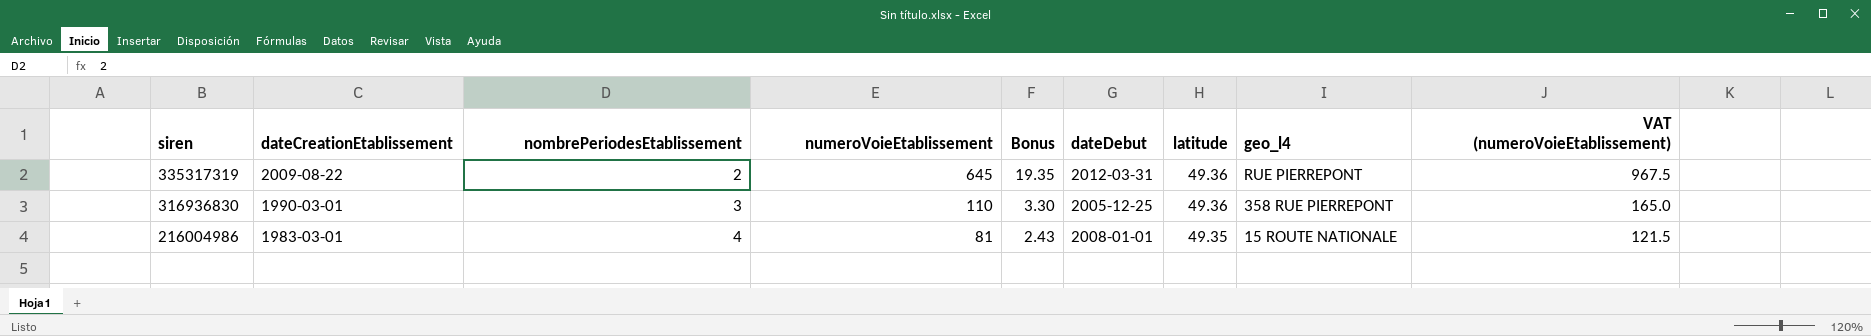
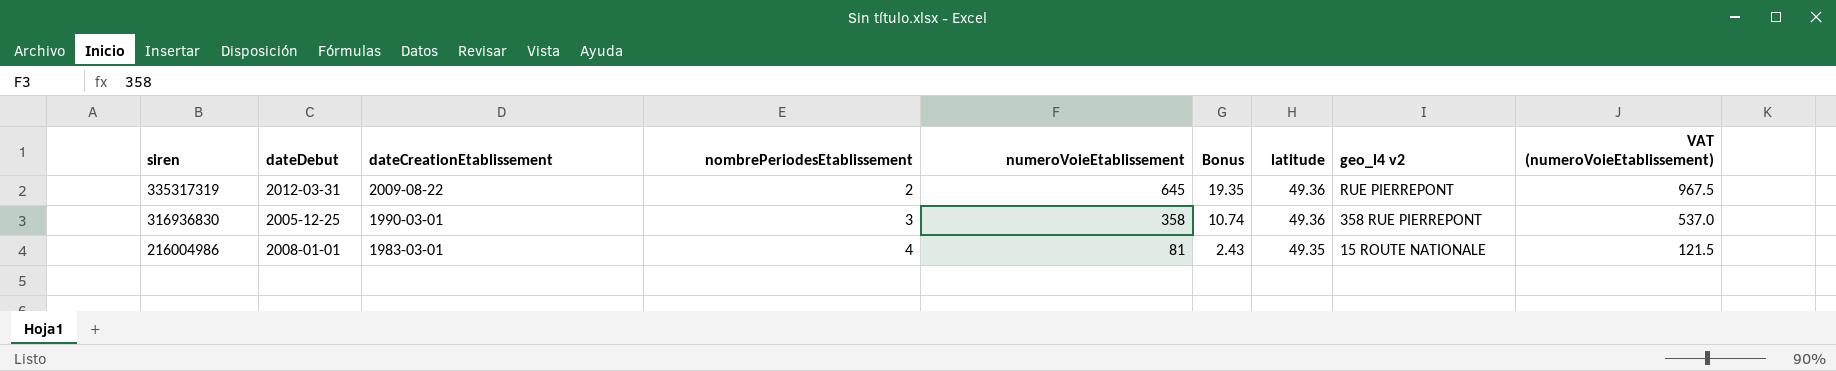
column dateDebut | position: 6 -> 2
column name: geo_l4 -> geo_l4 v2
316936830 | numeroVoieEtablissement: 110 -> 358
316936830 | Bonus: 3.30 -> 10.74
316936830 | VAT (numeroVoieEtablissement): 165.0 -> 537.0

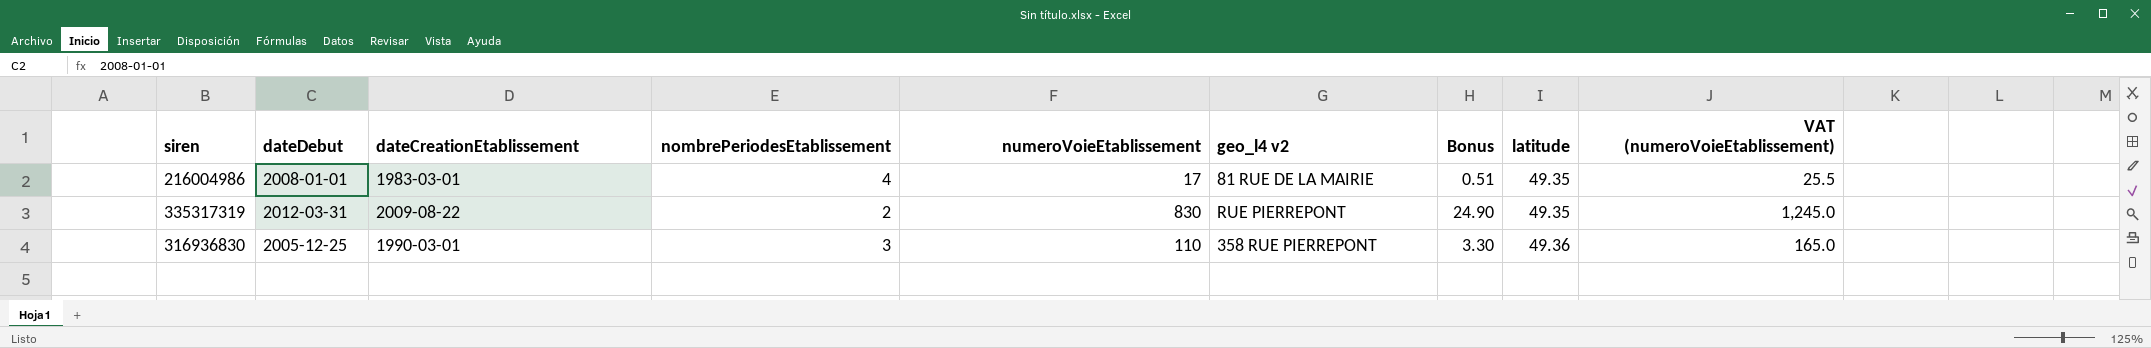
row order: siren descending -> latitude ascending
column geo_l4 v2 | position: 8 -> 6
216004986 | numeroVoieEtablissement: 81 -> 17
216004986 | geo_l4 v2: 15 ROUTE NATIONALE -> 81 RUE DE LA MAIRIE
216004986 | Bonus: 2.43 -> 0.51
216004986 | VAT (numeroVoieEtablissement): 121.5 -> 25.5
335317319 | numeroVoieEtablissement: 645 -> 830
335317319 | Bonus: 19.35 -> 24.90
335317319 | latitude: 49.36 -> 49.35
335317319 | VAT (numeroVoieEtablissement): 967.5 -> 1,245.0
316936830 | numeroVoieEtablissement: 358 -> 110
316936830 | Bonus: 10.74 -> 3.30
316936830 | VAT (numeroVoieEtablissement): 537.0 -> 165.0

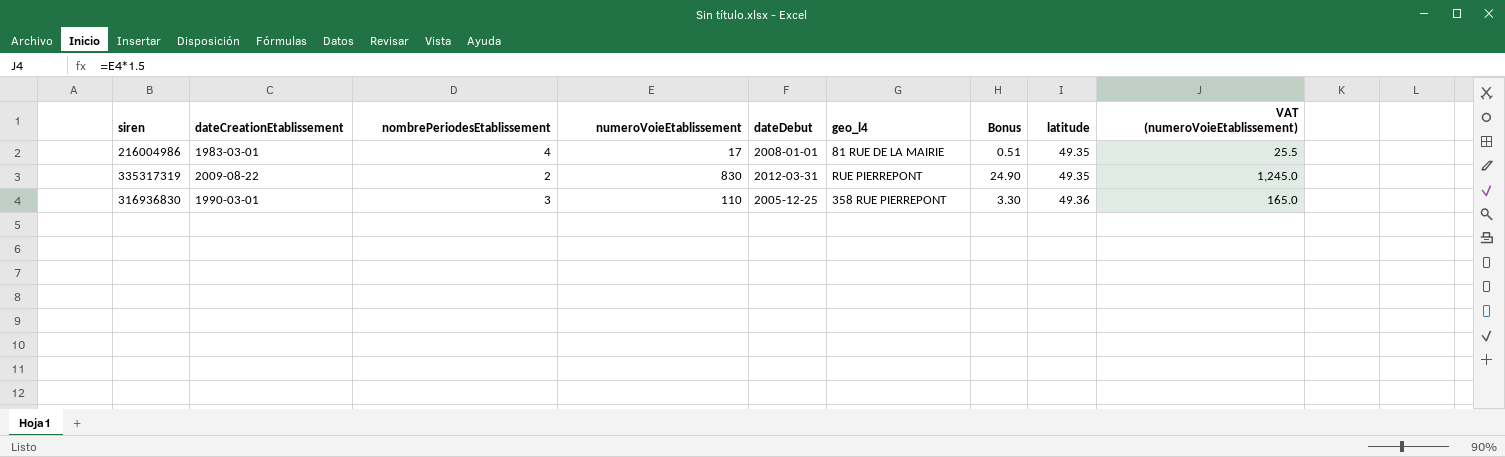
column dateDebut | position: 2 -> 5
column name: geo_l4 v2 -> geo_l4

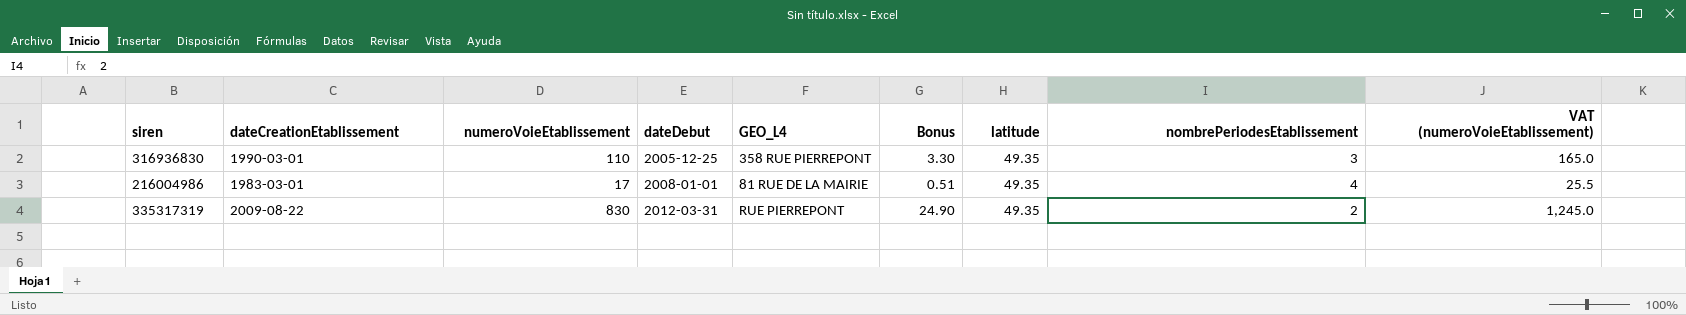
row order: latitude ascending -> dateDebut ascending
column name: geo_l4 -> GEO_L4
column nombrePeriodesEtablissement | position: 3 -> 8
316936830 | latitude: 49.36 -> 49.35

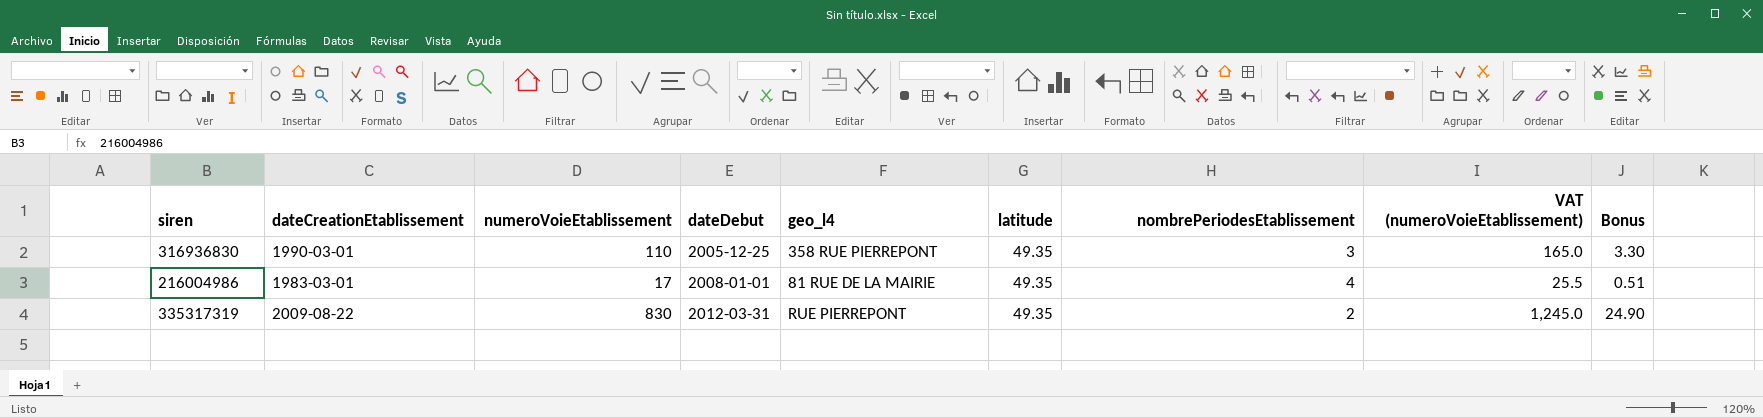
column name: GEO_L4 -> geo_l4
column Bonus | position: 6 -> 9

